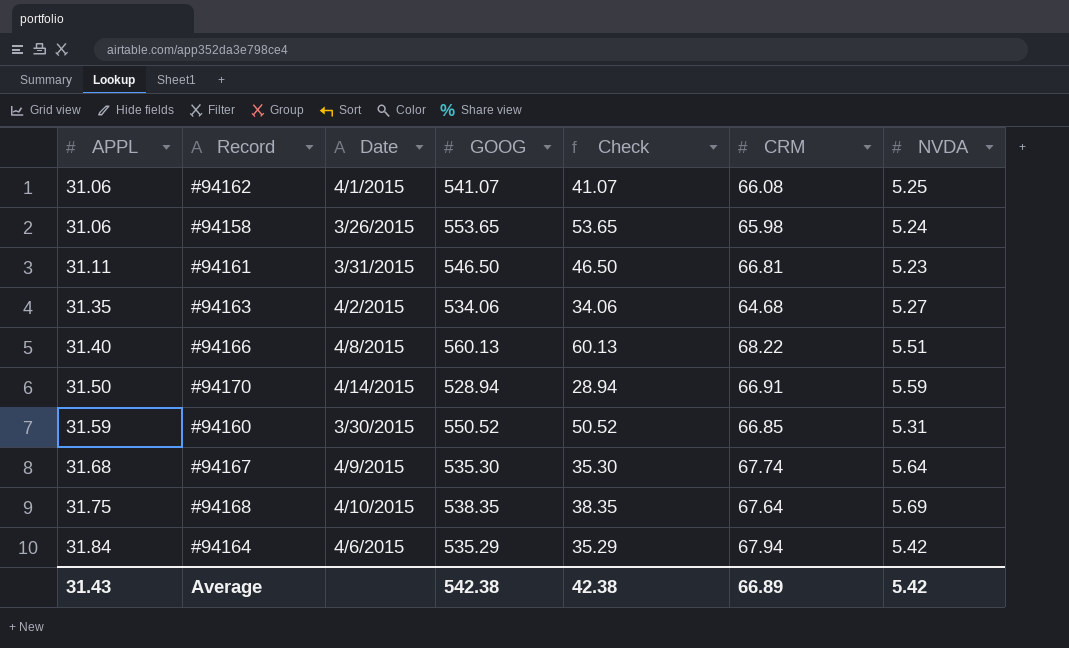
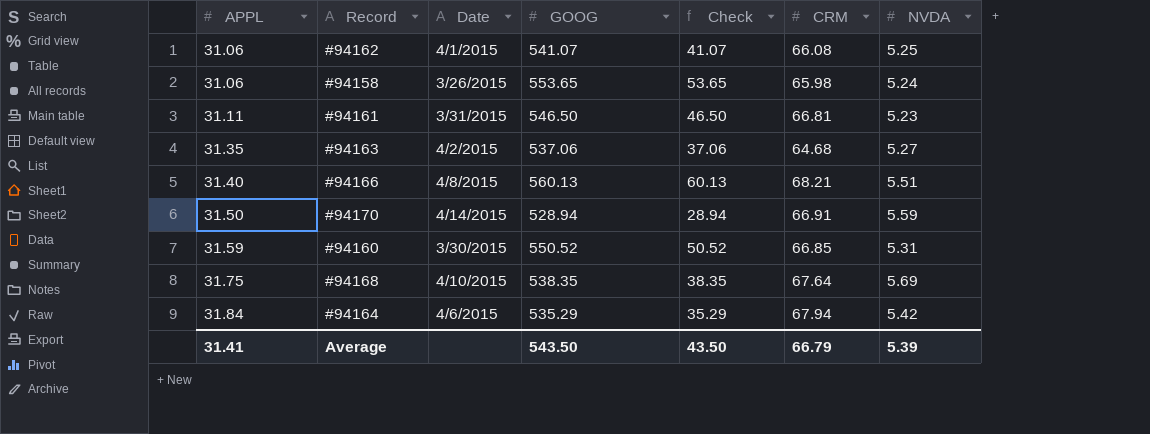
row #94167: 31.68 | 4/9/2015 | 535.30 | 35.30 | 67.74 | 5.64 -> none
#94163 | GOOG: 534.06 -> 537.06
#94163 | Check: 34.06 -> 37.06
#94166 | CRM: 68.22 -> 68.21
Average | APPL: 31.43 -> 31.41
Average | GOOG: 542.38 -> 543.50
Average | Check: 42.38 -> 43.50
Average | CRM: 66.89 -> 66.79
Average | NVDA: 5.42 -> 5.39

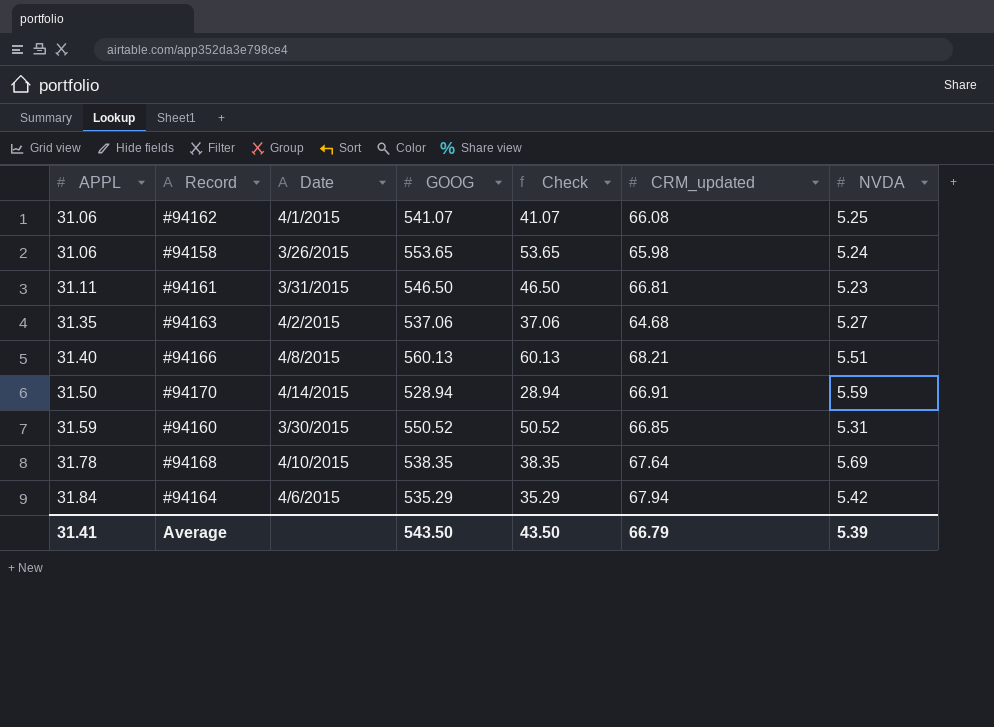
column name: CRM -> CRM_updated
#94168 | APPL: 31.75 -> 31.78

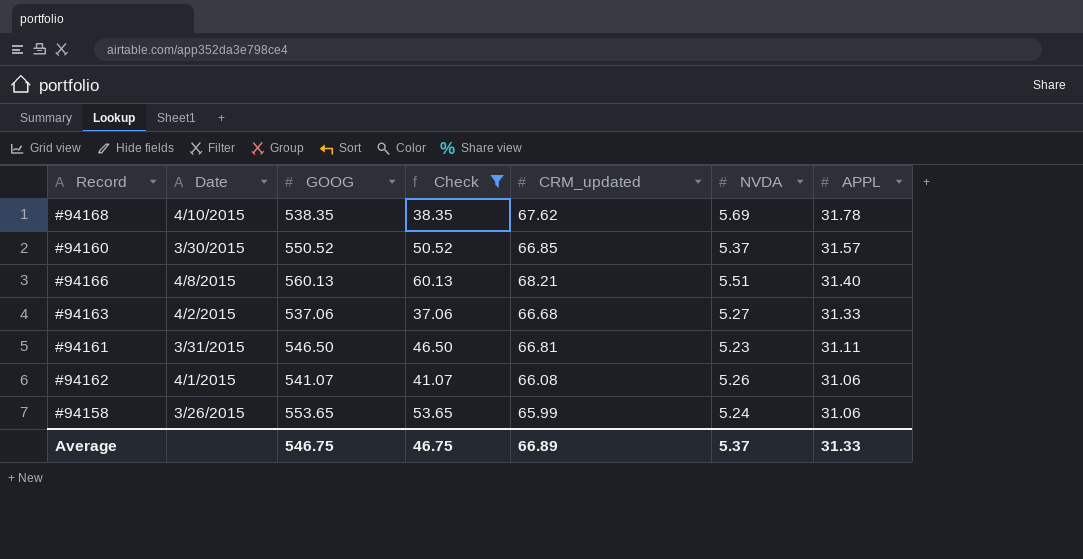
filter: none -> Check >= 37.06
row order: APPL ascending -> APPL descending
column APPL | position: 1 -> 7
#94168 | CRM_updated: 67.64 -> 67.62
#94160 | NVDA: 5.31 -> 5.37
#94160 | APPL: 31.59 -> 31.57
#94163 | CRM_updated: 64.68 -> 66.68
#94163 | APPL: 31.35 -> 31.33
#94162 | NVDA: 5.25 -> 5.26
#94158 | CRM_updated: 65.98 -> 65.99
Average | GOOG: 543.50 -> 546.75
Average | Check: 43.50 -> 46.75
Average | CRM_updated: 66.79 -> 66.89
Average | NVDA: 5.39 -> 5.37
Average | APPL: 31.41 -> 31.33

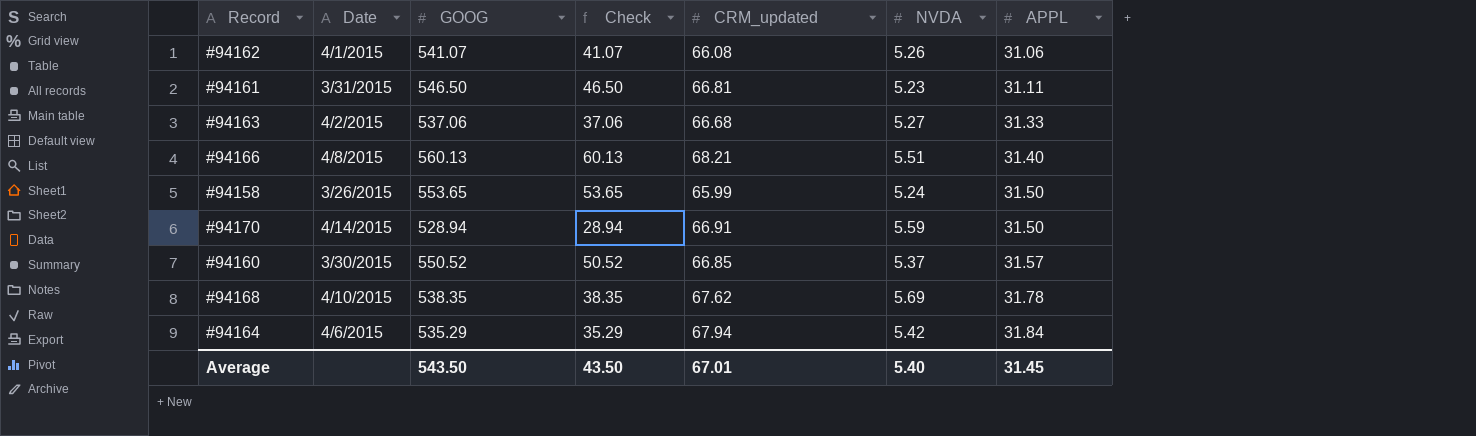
filter: Check >= 37.06 -> none
row order: APPL descending -> APPL ascending
#94158 | APPL: 31.06 -> 31.50
Average | GOOG: 546.75 -> 543.50
Average | Check: 46.75 -> 43.50
Average | CRM_updated: 66.89 -> 67.01
Average | NVDA: 5.37 -> 5.40
Average | APPL: 31.33 -> 31.45

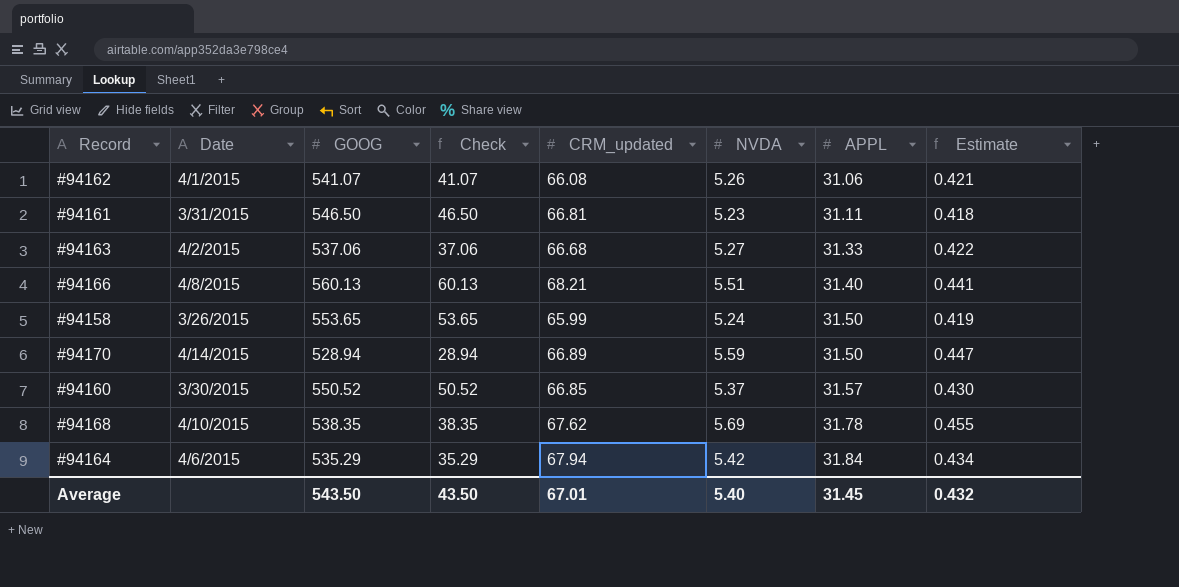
column Estimate | formula: none -> [NVDA] * 0.08
#94170 | CRM_updated: 66.91 -> 66.89

